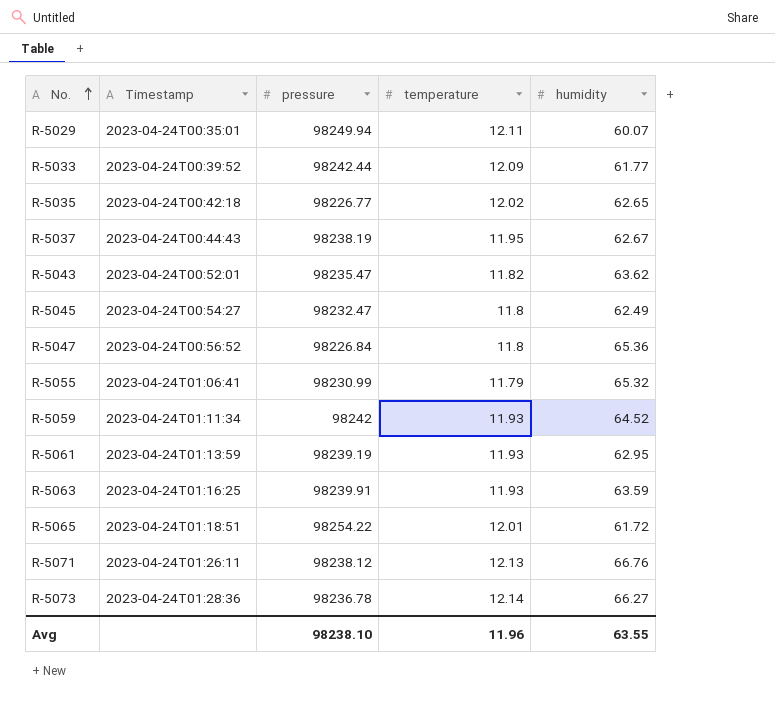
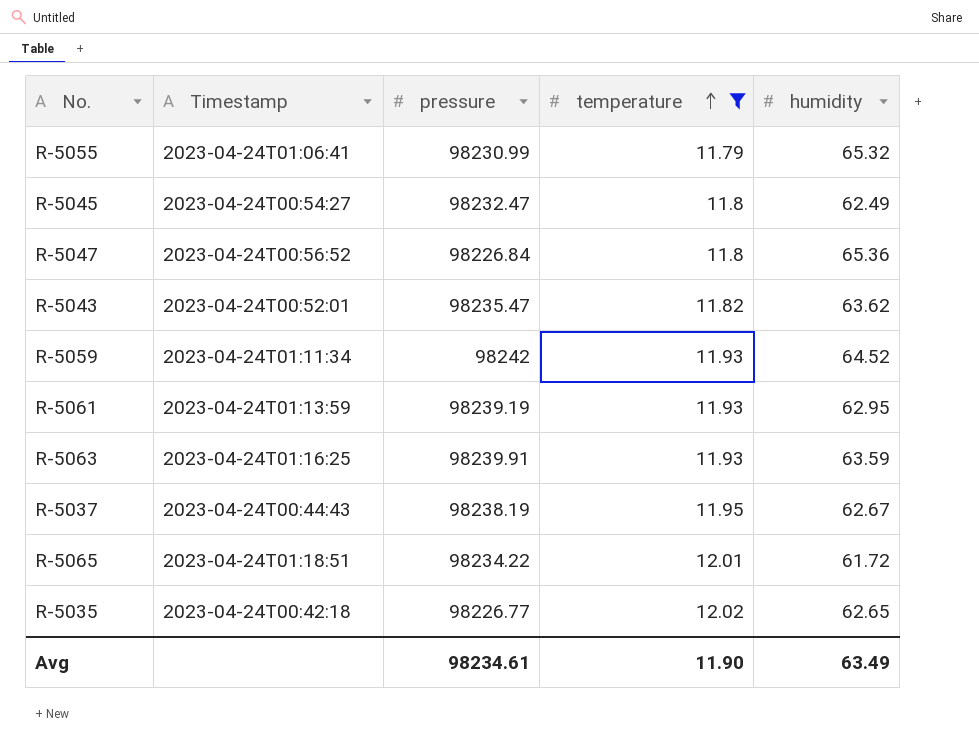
filter: none -> temperature <= 12.02
row order: No. ascending -> temperature ascending
R-5065 | pressure: 98254.22 -> 98234.22
Avg | pressure: 98238.10 -> 98234.61
Avg | temperature: 11.96 -> 11.90
Avg | humidity: 63.55 -> 63.49

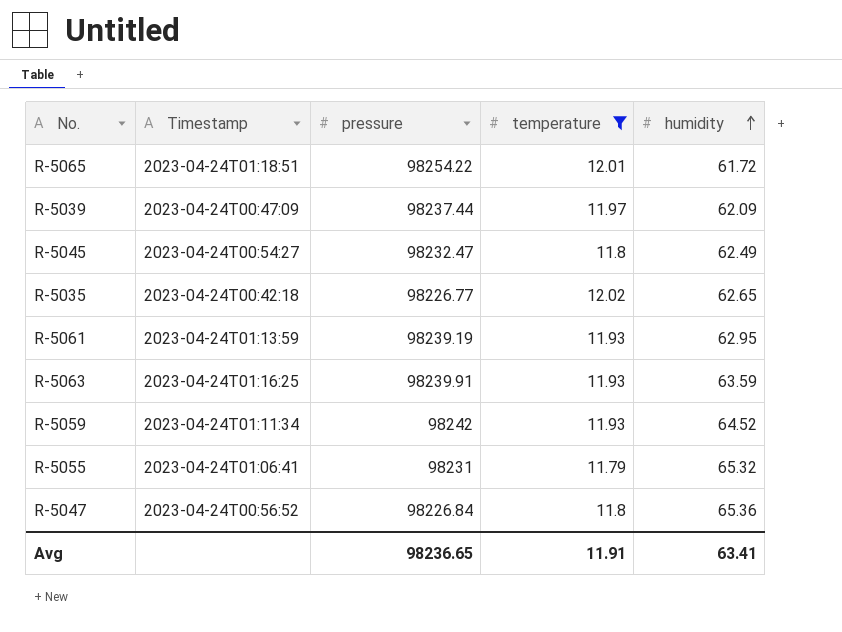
row order: temperature ascending -> humidity ascending
row R-5043: 2023-04-24T00:52:01 | 98235.47 | 11.82 | 63.62 -> none
row R-5037: 2023-04-24T00:44:43 | 98238.19 | 11.95 | 62.67 -> none
R-5065 | pressure: 98234.22 -> 98254.22
row R-5039: none -> 2023-04-24T00:47:09 | 98237.44 | 11.97 | 62.09
R-5055 | pressure: 98230.99 -> 98231
Avg | pressure: 98234.61 -> 98236.65
Avg | temperature: 11.90 -> 11.91
Avg | humidity: 63.49 -> 63.41

